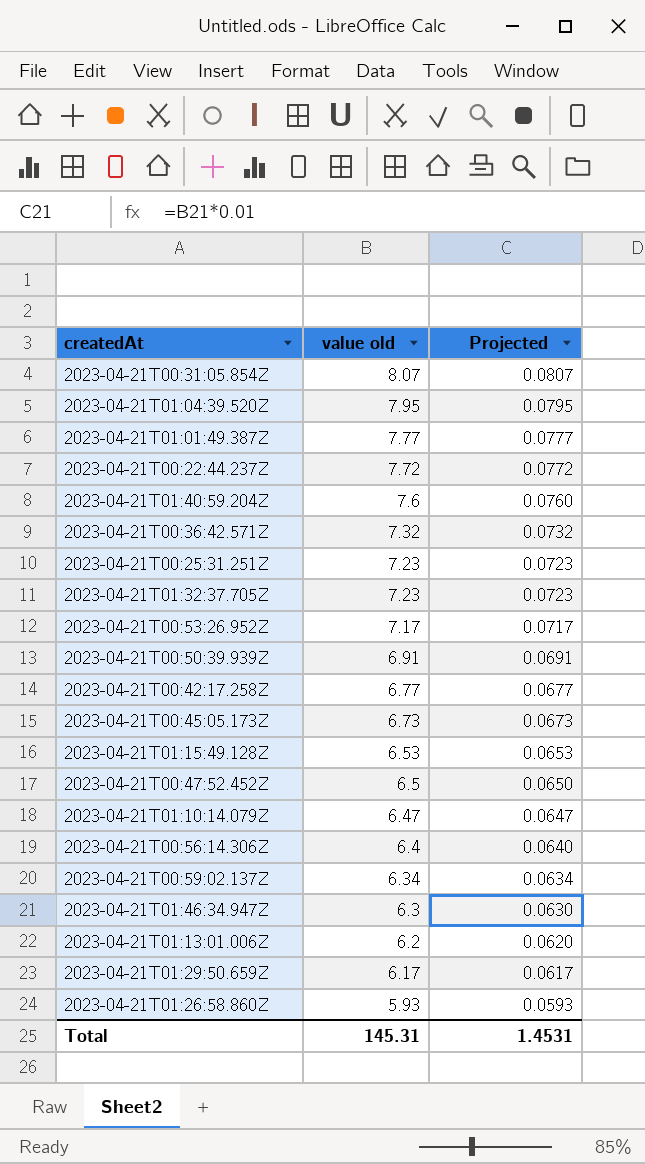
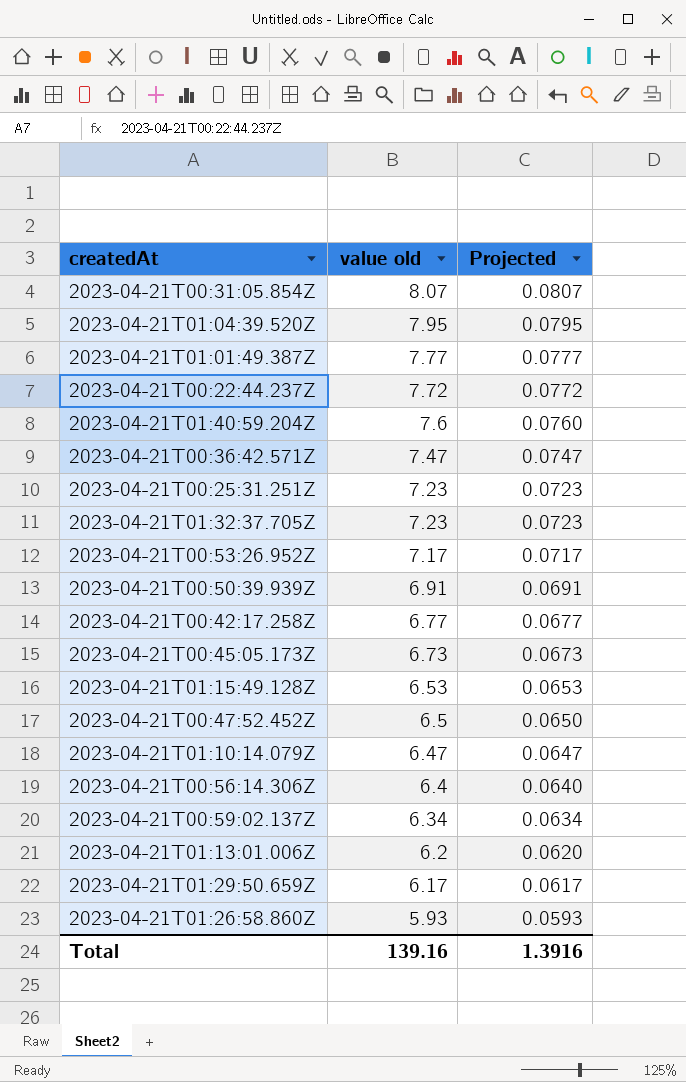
row 2023-04-21T01:46:34.947Z: 6.3 | 0.0630 -> none
2023-04-21T00:36:42.571Z | value old: 7.32 -> 7.47
2023-04-21T00:36:42.571Z | Projected: 0.0732 -> 0.0747
Total | value old: 145.31 -> 139.16
Total | Projected: 1.4531 -> 1.3916

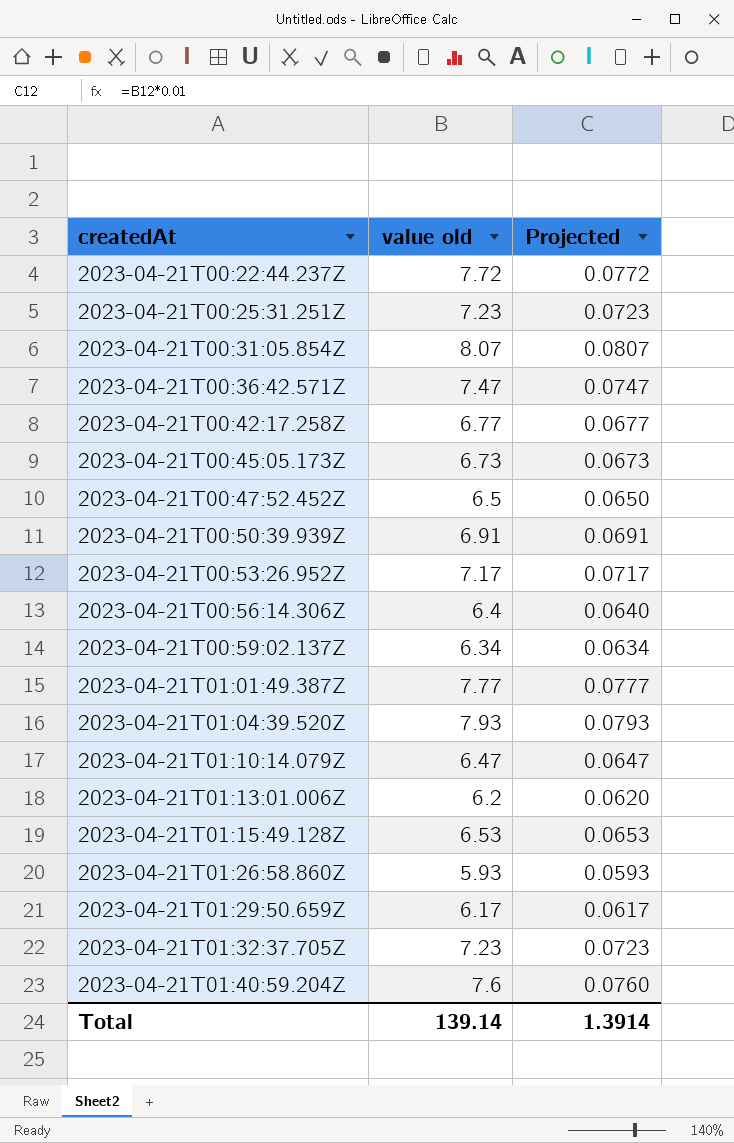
row order: value old descending -> createdAt ascending
2023-04-21T01:04:39.520Z | value old: 7.95 -> 7.93
2023-04-21T01:04:39.520Z | Projected: 0.0795 -> 0.0793
Total | value old: 139.16 -> 139.14
Total | Projected: 1.3916 -> 1.3914

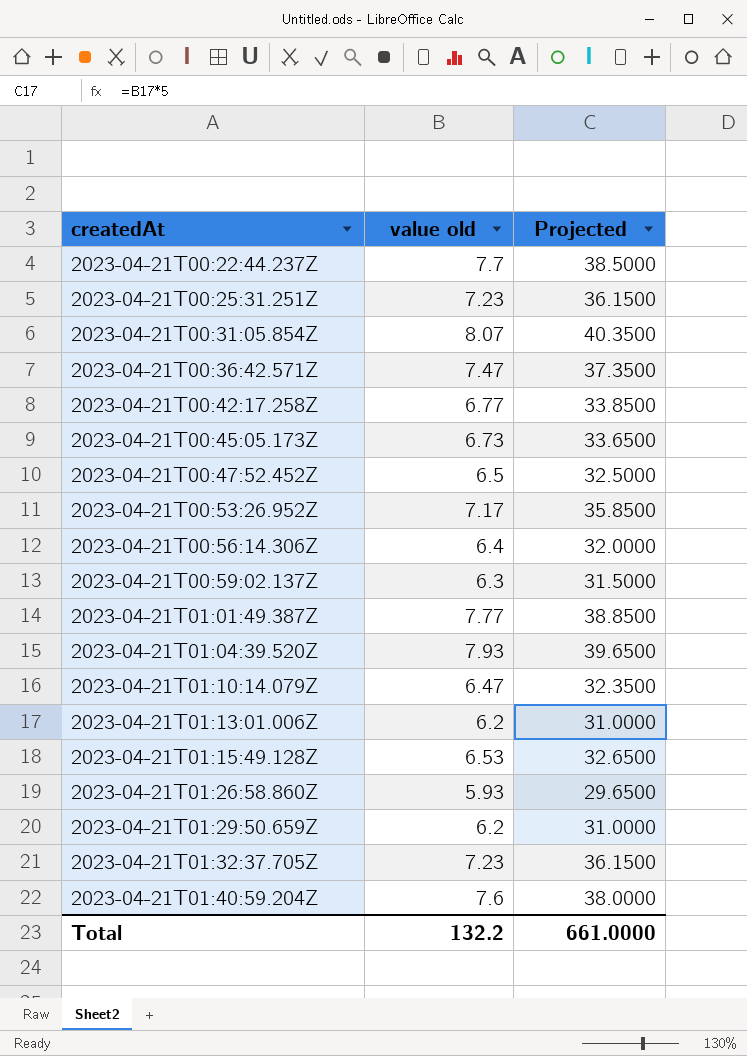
column Projected | formula: [value old] * 0.01 -> [value old] * 5
row 2023-04-21T00:50:39.939Z: 6.91 | 0.0691 -> none
2023-04-21T00:22:44.237Z | value old: 7.72 -> 7.7
2023-04-21T00:59:02.137Z | value old: 6.34 -> 6.3
2023-04-21T01:29:50.659Z | value old: 6.17 -> 6.2
Total | value old: 139.14 -> 132.2
Total | Projected: 1.3914 -> 661.0000

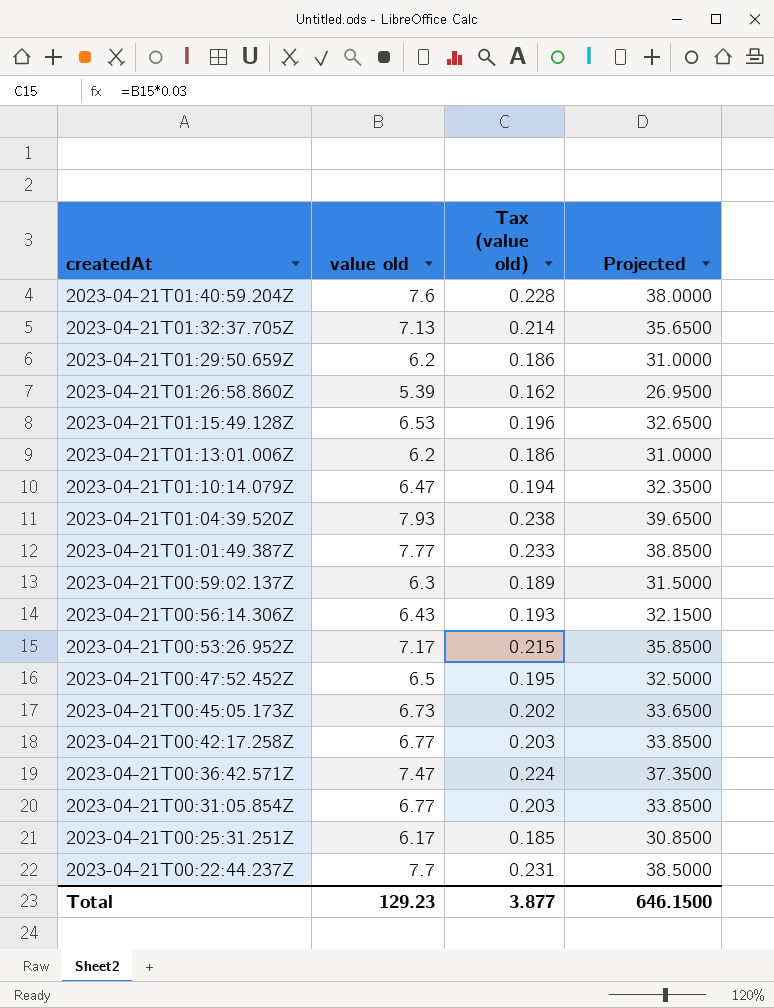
row order: createdAt ascending -> createdAt descending
column Tax (value old) | formula: none -> [value old] * 0.03
2023-04-21T01:32:37.705Z | value old: 7.23 -> 7.13
2023-04-21T01:32:37.705Z | Projected: 36.1500 -> 35.6500
2023-04-21T01:26:58.860Z | value old: 5.93 -> 5.39
2023-04-21T01:26:58.860Z | Projected: 29.6500 -> 26.9500
2023-04-21T00:56:14.306Z | value old: 6.4 -> 6.43
2023-04-21T00:56:14.306Z | Projected: 32.0000 -> 32.1500
2023-04-21T00:31:05.854Z | value old: 8.07 -> 6.77
2023-04-21T00:31:05.854Z | Projected: 40.3500 -> 33.8500
2023-04-21T00:25:31.251Z | value old: 7.23 -> 6.17
2023-04-21T00:25:31.251Z | Projected: 36.1500 -> 30.8500
Total | value old: 132.2 -> 129.23
Total | Projected: 661.0000 -> 646.1500

